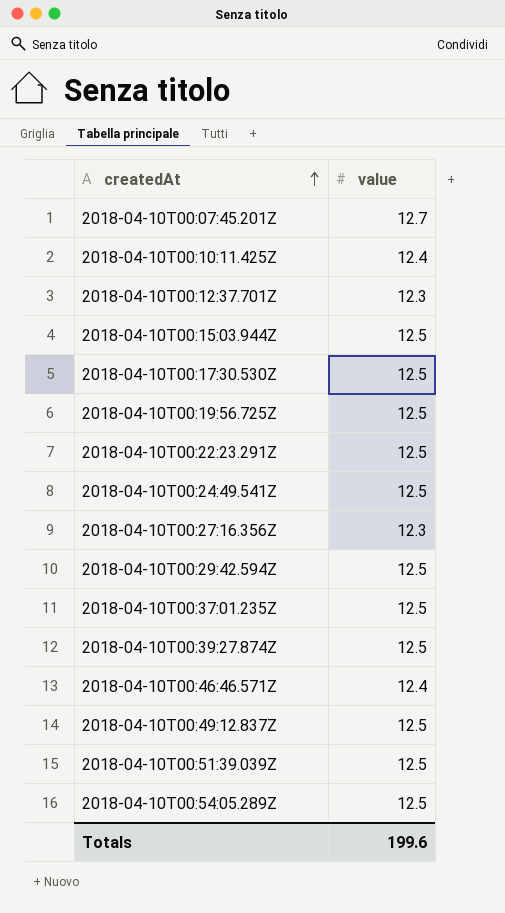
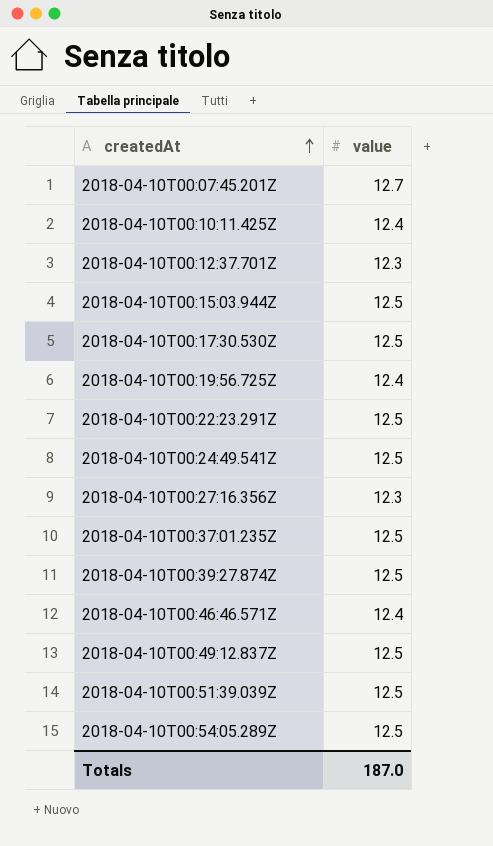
row 2018-04-10T00:29:42.594Z: 12.5 -> none
2018-04-10T00:19:56.725Z | value: 12.5 -> 12.4
Totals | value: 199.6 -> 187.0

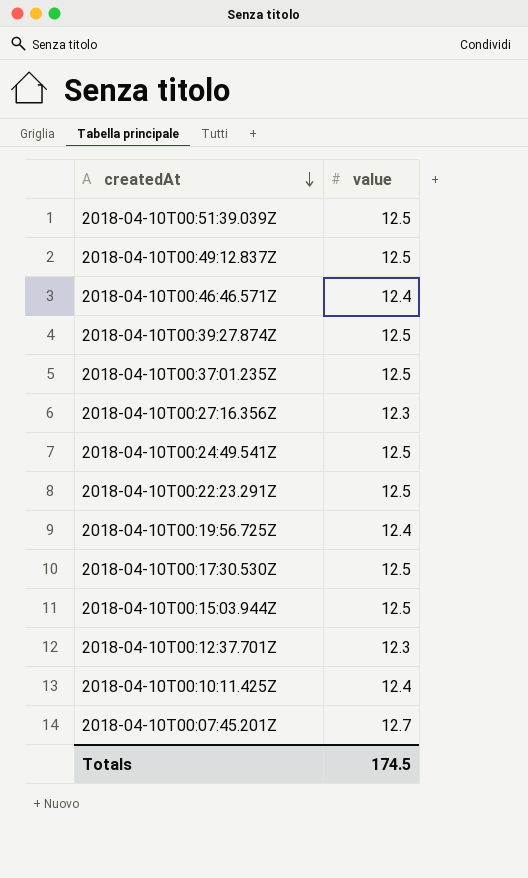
row order: createdAt ascending -> createdAt descending
row 2018-04-10T00:54:05.289Z: 12.5 -> none
Totals | value: 187.0 -> 174.5

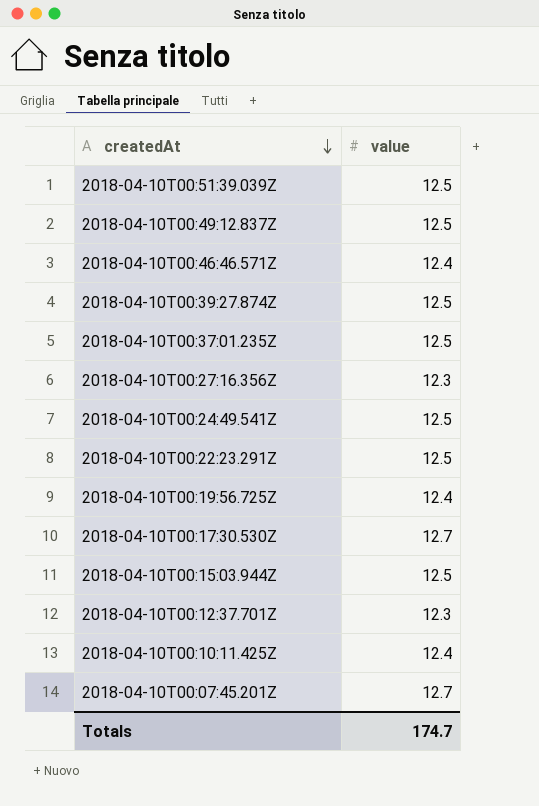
2018-04-10T00:17:30.530Z | value: 12.5 -> 12.7
Totals | value: 174.5 -> 174.7

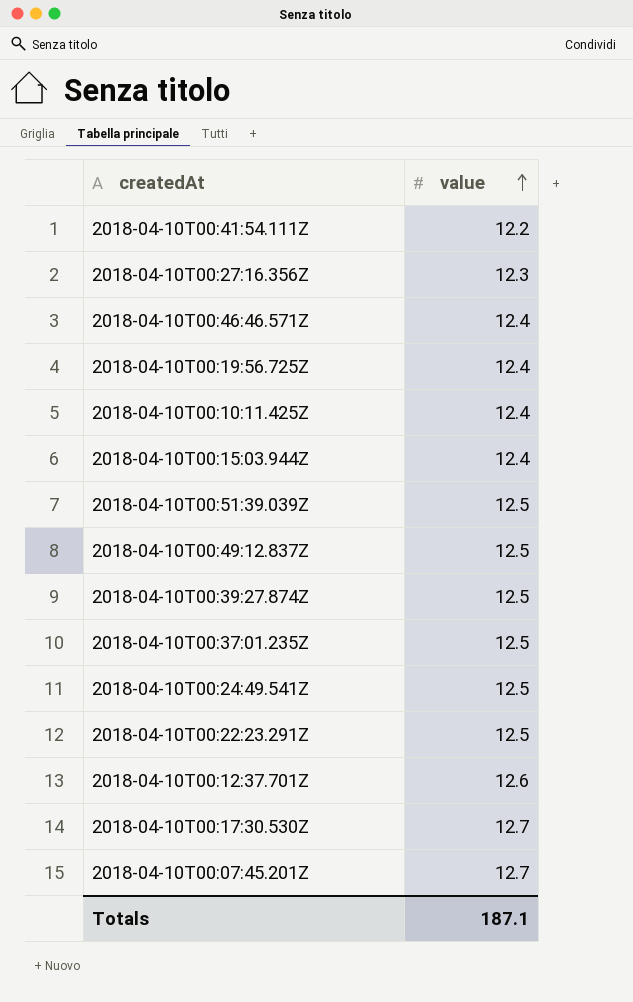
row order: createdAt descending -> value ascending
row 2018-04-10T00:41:54.111Z: none -> 12.2
2018-04-10T00:15:03.944Z | value: 12.5 -> 12.4
2018-04-10T00:12:37.701Z | value: 12.3 -> 12.6
Totals | value: 174.7 -> 187.1

